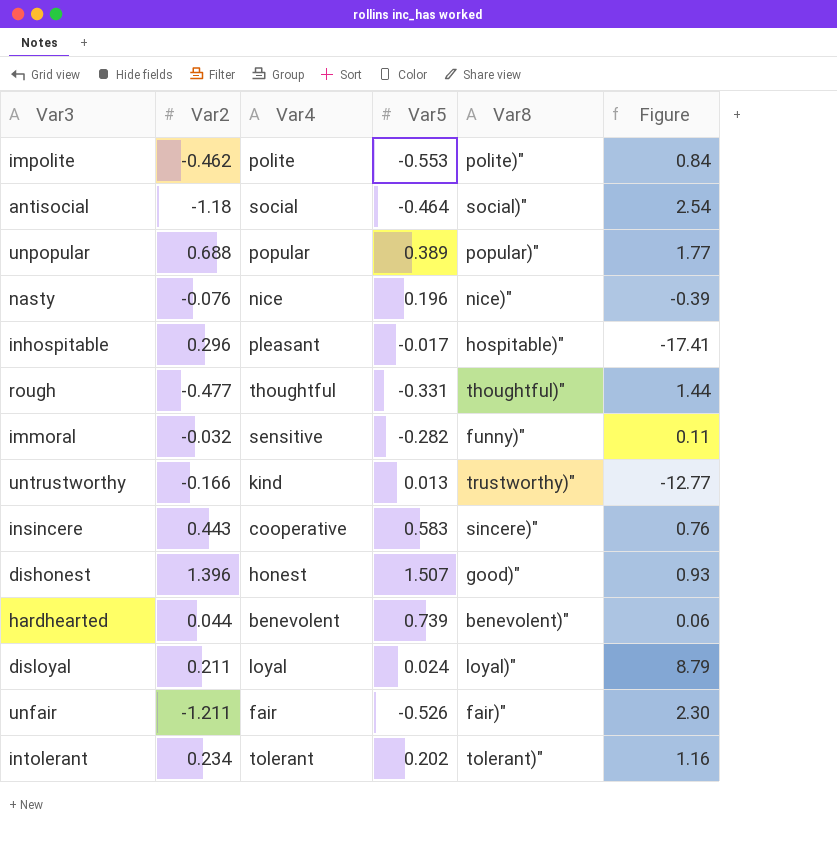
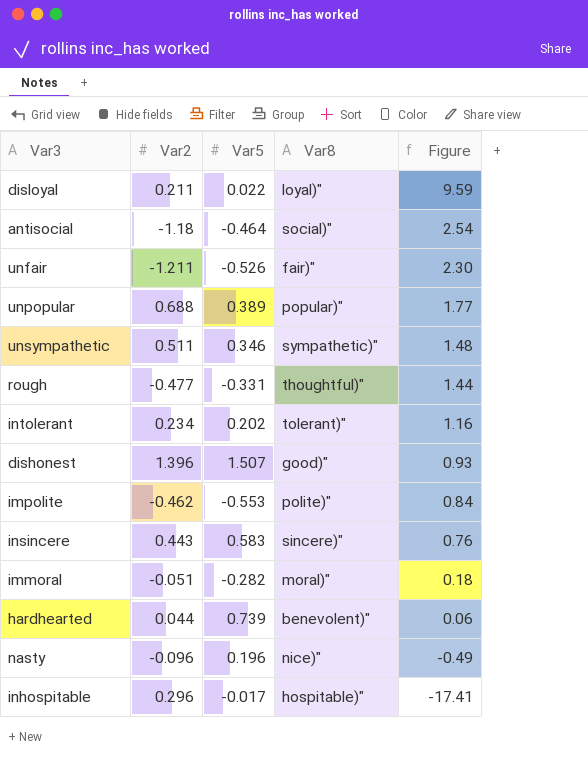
row order: none -> Figure descending
column Var4 | position: 3 -> none
row untrustworthy: -0.166 | kind | 0.013 | trustworthy)" | -12.77 -> none
disloyal | Var5: 0.024 -> 0.022
disloyal | Figure: 8.79 -> 9.59
row unsympathetic: none -> 0.511 | 0.346 | sympathetic)" | 1.48
immoral | Var2: -0.032 -> -0.051
immoral | Var8: funny)" -> moral)"
immoral | Figure: 0.11 -> 0.18
nasty | Var2: -0.076 -> -0.096
nasty | Figure: -0.39 -> -0.49

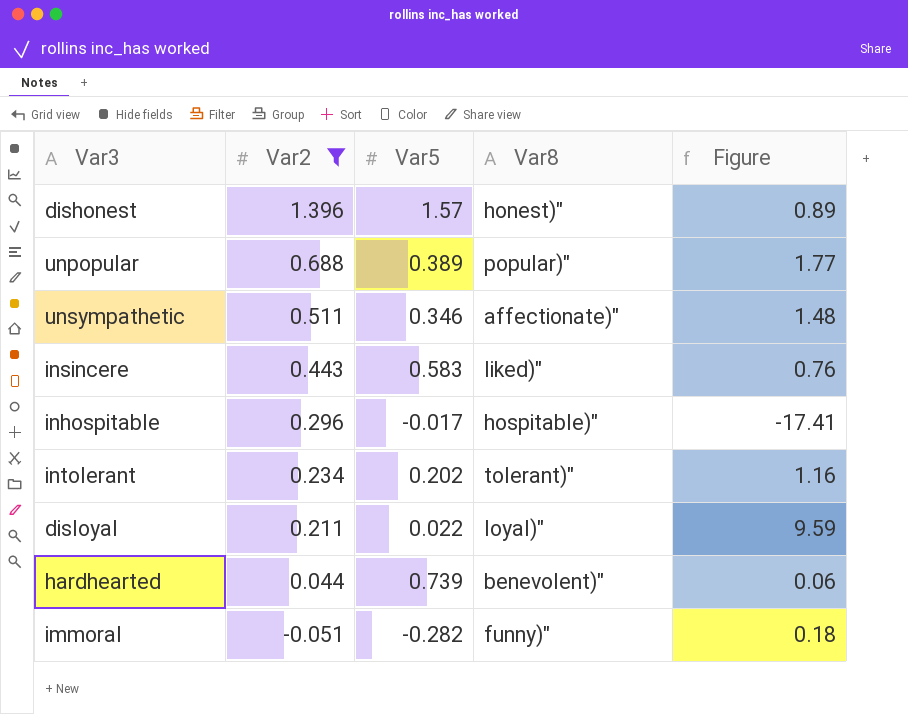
filter: none -> Var2 >= -0.051
row order: Figure descending -> Var2 descending
dishonest | Var5: 1.507 -> 1.57
dishonest | Var8: good)" -> honest)"
dishonest | Figure: 0.93 -> 0.89
unsympathetic | Var8: sympathetic)" -> affectionate)"
insincere | Var8: sincere)" -> liked)"
immoral | Var8: moral)" -> funny)"

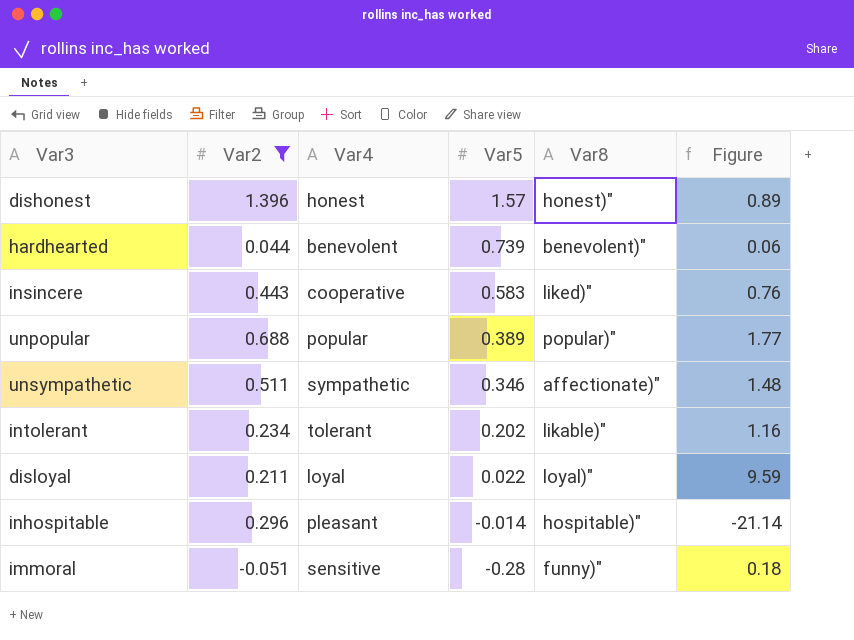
row order: Var2 descending -> Var5 descending
column Var4 | position: none -> 3
intolerant | Var8: tolerant)" -> likable)"
inhospitable | Var5: -0.017 -> -0.014
inhospitable | Figure: -17.41 -> -21.14
immoral | Var5: -0.282 -> -0.28

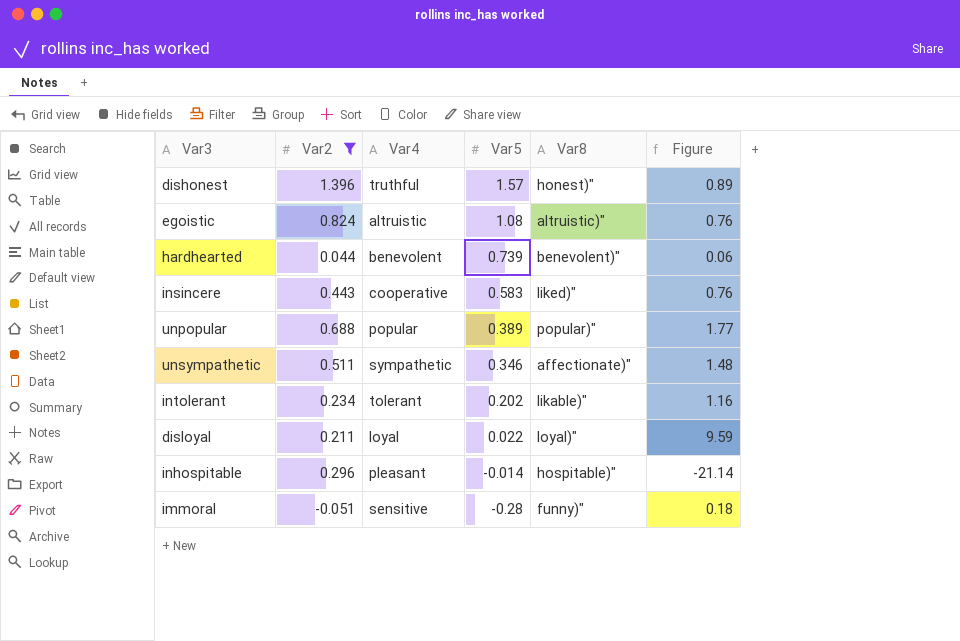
dishonest | Var4: honest -> truthful
row egoistic: none -> 0.824 | altruistic | 1.08 | altruistic)" | 0.76

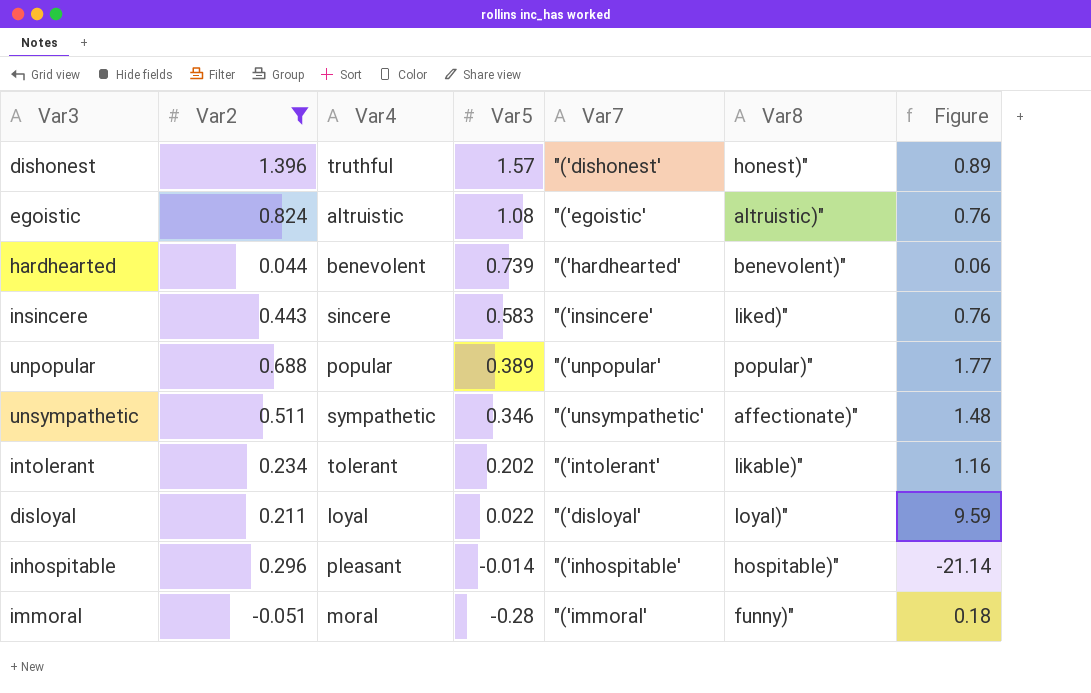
column Var7 | position: none -> 5
insincere | Var4: cooperative -> sincere
immoral | Var4: sensitive -> moral

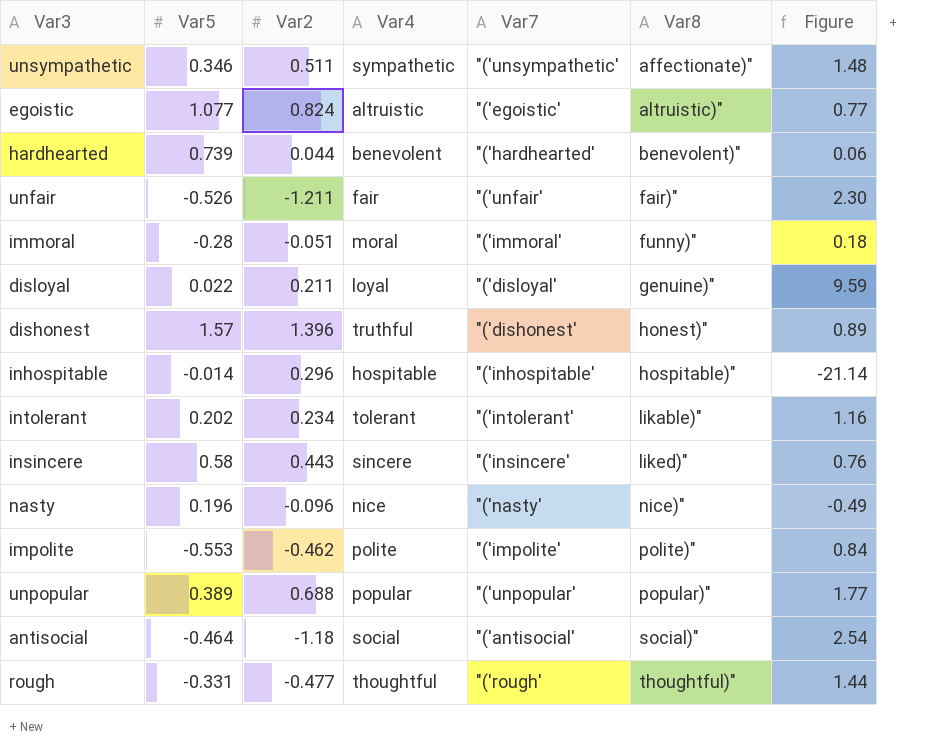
filter: Var2 >= -0.051 -> none
row order: Var5 descending -> Var8 ascending
column Var5 | position: 4 -> 2
egoistic | Var5: 1.08 -> 1.077
egoistic | Figure: 0.76 -> 0.77
disloyal | Var8: loyal)" -> genuine)"
inhospitable | Var4: pleasant -> hospitable
insincere | Var5: 0.583 -> 0.58

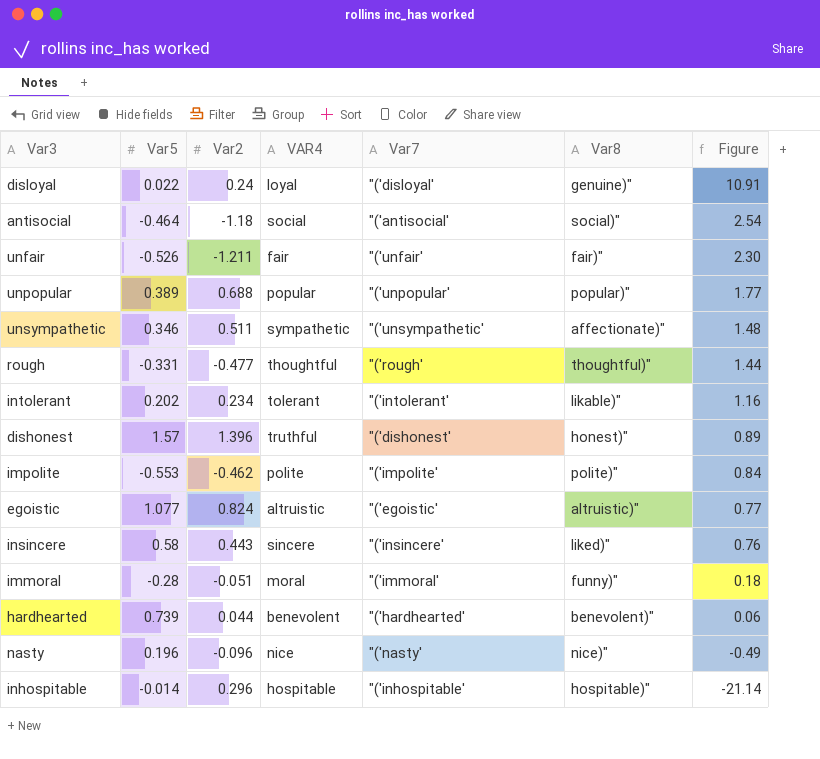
row order: Var8 ascending -> Figure descending
column name: Var4 -> VAR4
disloyal | Var2: 0.211 -> 0.24
disloyal | Figure: 9.59 -> 10.91

